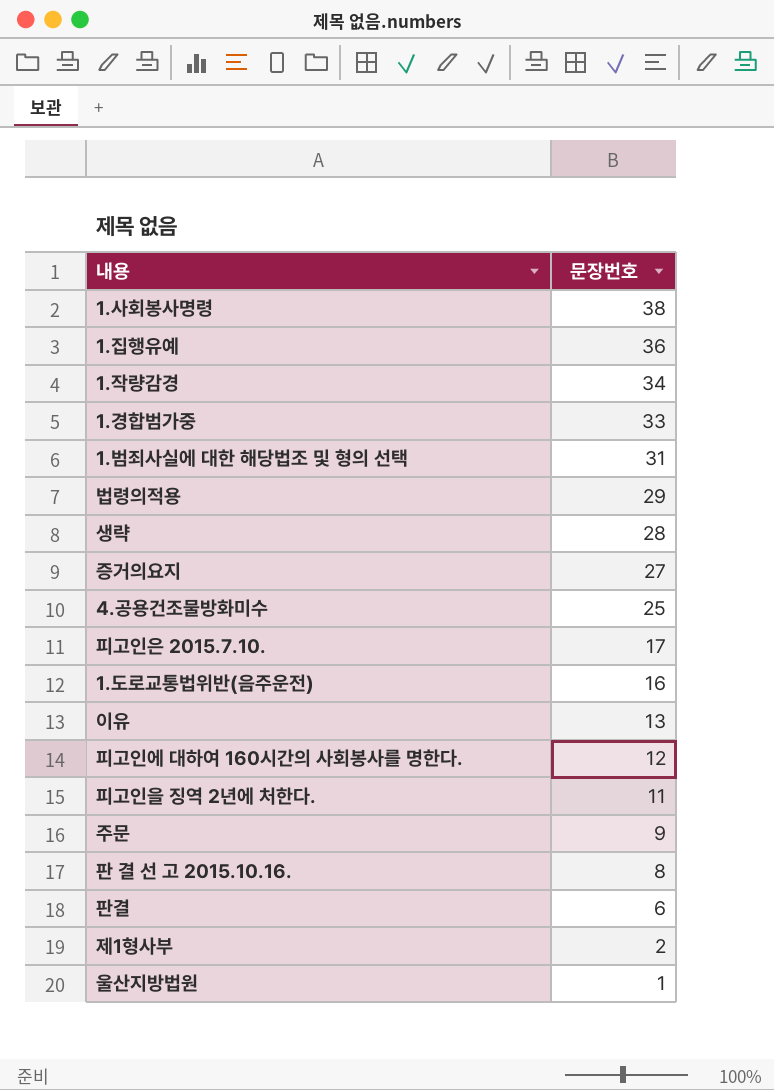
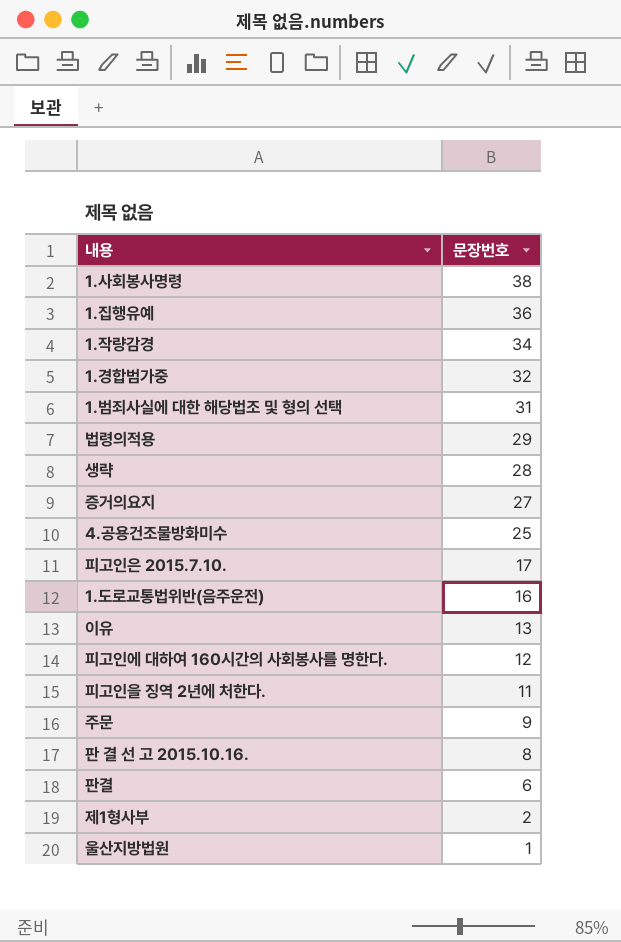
1.경합범가중 | 문장번호: 33 -> 32

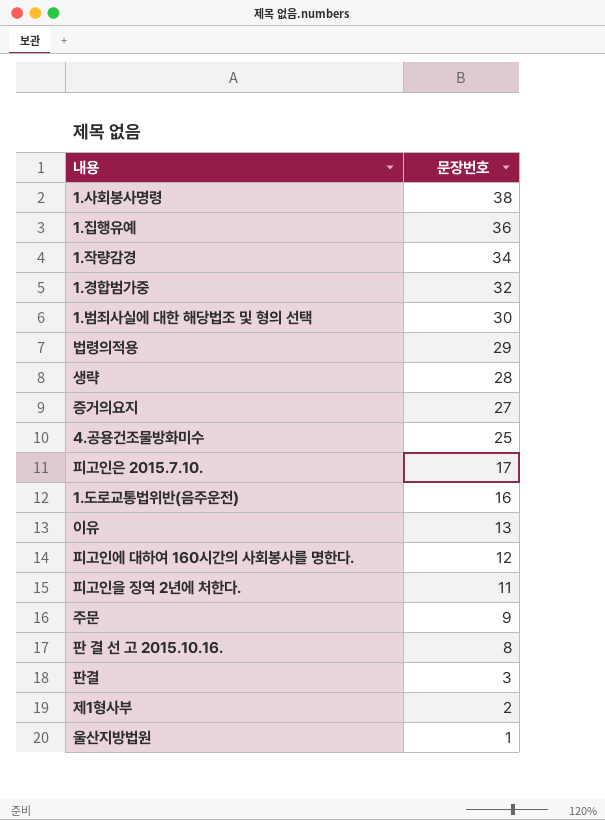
1.범죄사실에 대한 해당법조 및 형의 선택 | 문장번호: 31 -> 30
판결 | 문장번호: 6 -> 3

